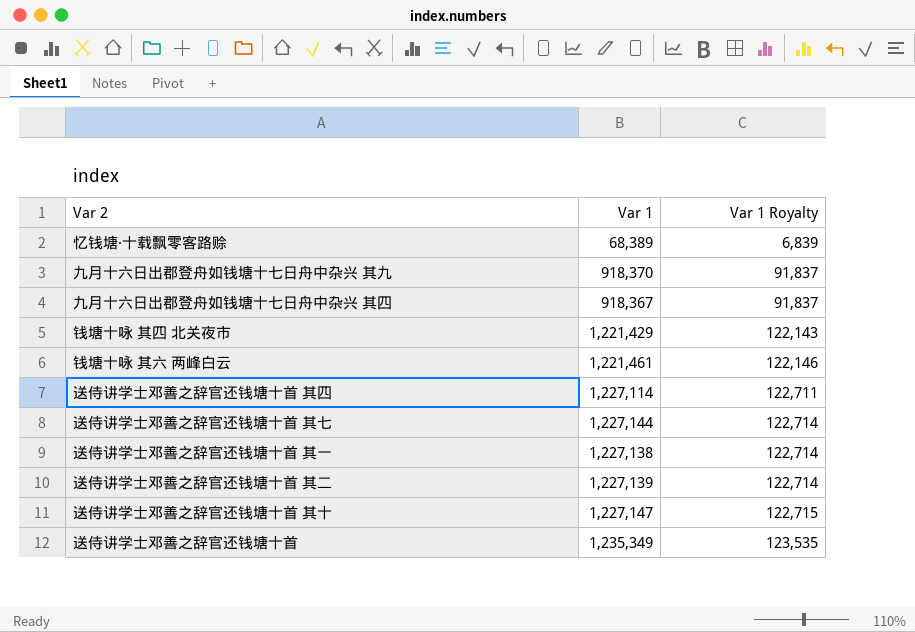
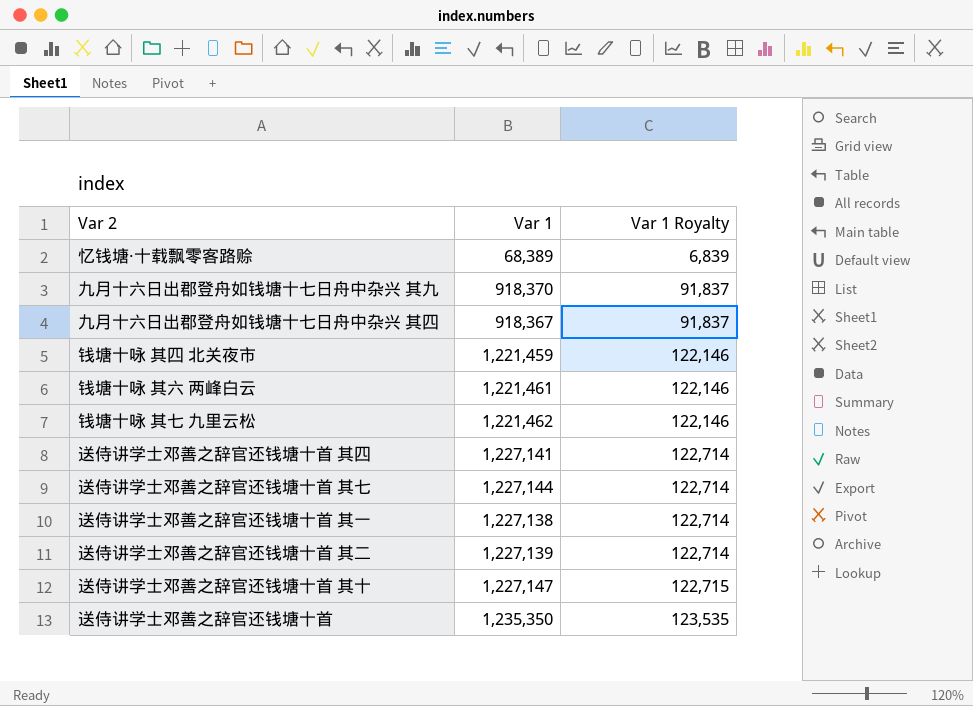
钱塘十咏 其四 北关夜市 | Var 1: 1,221,429 -> 1,221,459
钱塘十咏 其四 北关夜市 | Var 1 Royalty: 122,143 -> 122,146
row 钱塘十咏 其七 九里云松: none -> 1,221,462 | 122,146
送侍讲学士邓善之辞官还钱塘十首 其四 | Var 1: 1,227,114 -> 1,227,141
送侍讲学士邓善之辞官还钱塘十首 其四 | Var 1 Royalty: 122,711 -> 122,714
送侍讲学士邓善之辞官还钱塘十首 | Var 1: 1,235,349 -> 1,235,350

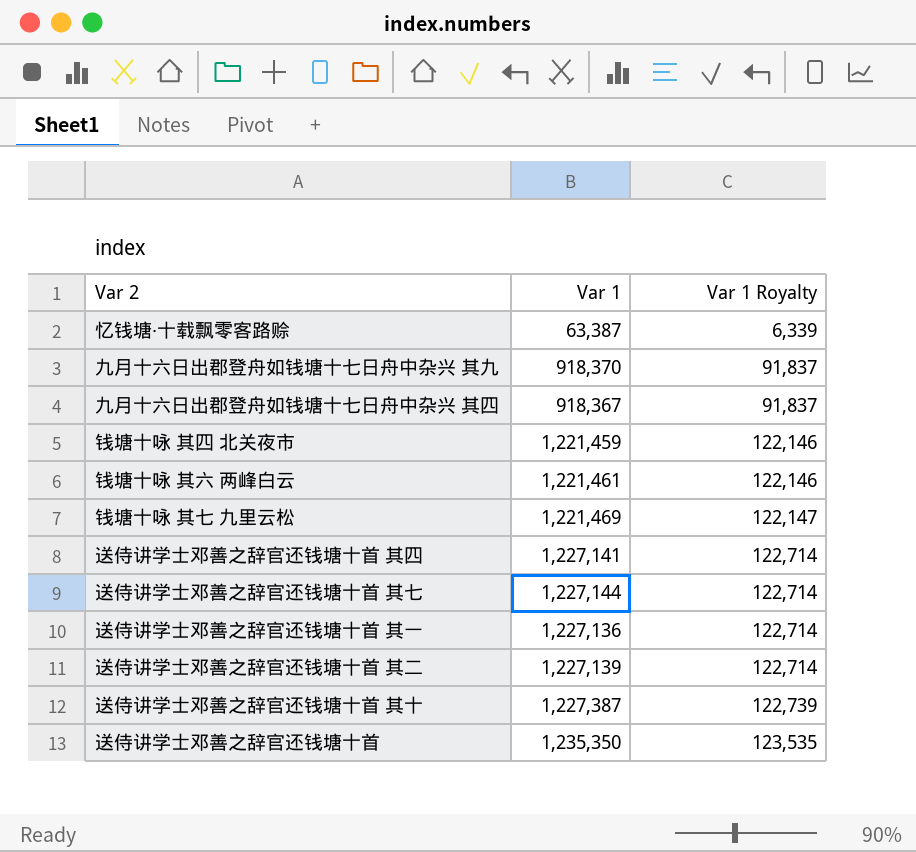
忆钱塘·十载飘零客路赊 | Var 1: 68,389 -> 63,387
忆钱塘·十载飘零客路赊 | Var 1 Royalty: 6,839 -> 6,339
钱塘十咏 其七 九里云松 | Var 1: 1,221,462 -> 1,221,469
钱塘十咏 其七 九里云松 | Var 1 Royalty: 122,146 -> 122,147
送侍讲学士邓善之辞官还钱塘十首 其一 | Var 1: 1,227,138 -> 1,227,136
送侍讲学士邓善之辞官还钱塘十首 其十 | Var 1: 1,227,147 -> 1,227,387
送侍讲学士邓善之辞官还钱塘十首 其十 | Var 1 Royalty: 122,715 -> 122,739

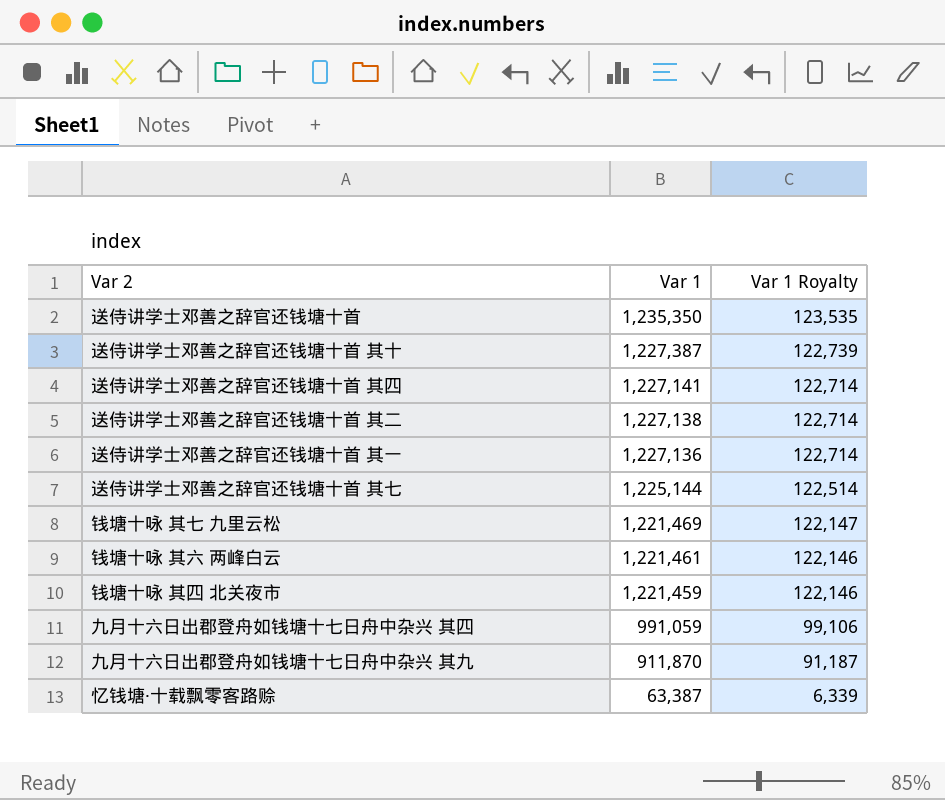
row order: Var 1 Royalty ascending -> Var 1 descending
送侍讲学士邓善之辞官还钱塘十首 其二 | Var 1: 1,227,139 -> 1,227,138
送侍讲学士邓善之辞官还钱塘十首 其七 | Var 1: 1,227,144 -> 1,225,144
送侍讲学士邓善之辞官还钱塘十首 其七 | Var 1 Royalty: 122,714 -> 122,514
九月十六日出郡登舟如钱塘十七日舟中杂兴 其四 | Var 1: 918,367 -> 991,059
九月十六日出郡登舟如钱塘十七日舟中杂兴 其四 | Var 1 Royalty: 91,837 -> 99,106
九月十六日出郡登舟如钱塘十七日舟中杂兴 其九 | Var 1: 918,370 -> 911,870
九月十六日出郡登舟如钱塘十七日舟中杂兴 其九 | Var 1 Royalty: 91,837 -> 91,187

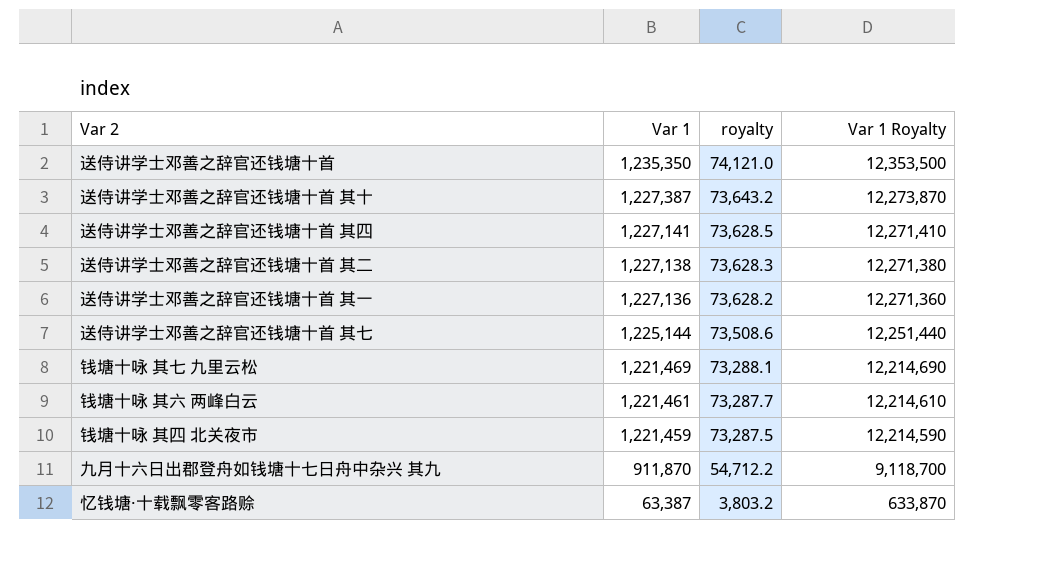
column royalty | formula: none -> [Var 1] * 0.06
column Var 1 Royalty | formula: [Var 1] * 0.1 -> [Var 1] * 10
row 九月十六日出郡登舟如钱塘十七日舟中杂兴 其四: 991,059 | 99,106 -> none

